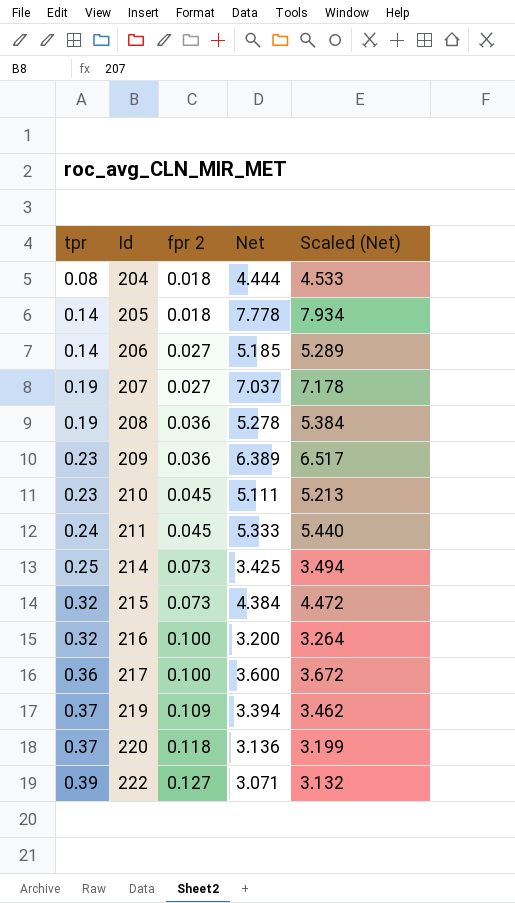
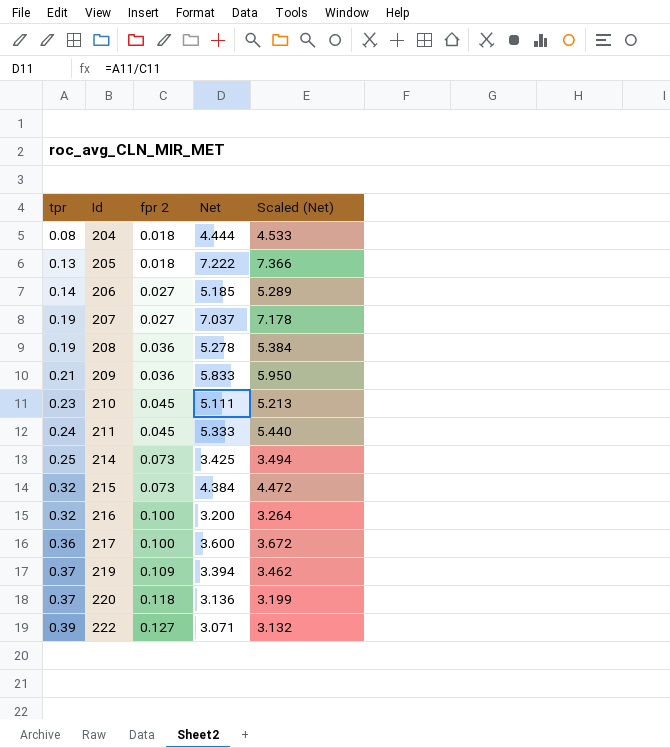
205 | tpr: 0.14 -> 0.13
205 | Net: 7.778 -> 7.222
205 | Scaled (Net): 7.934 -> 7.366
209 | tpr: 0.23 -> 0.21
209 | Net: 6.389 -> 5.833
209 | Scaled (Net): 6.517 -> 5.950

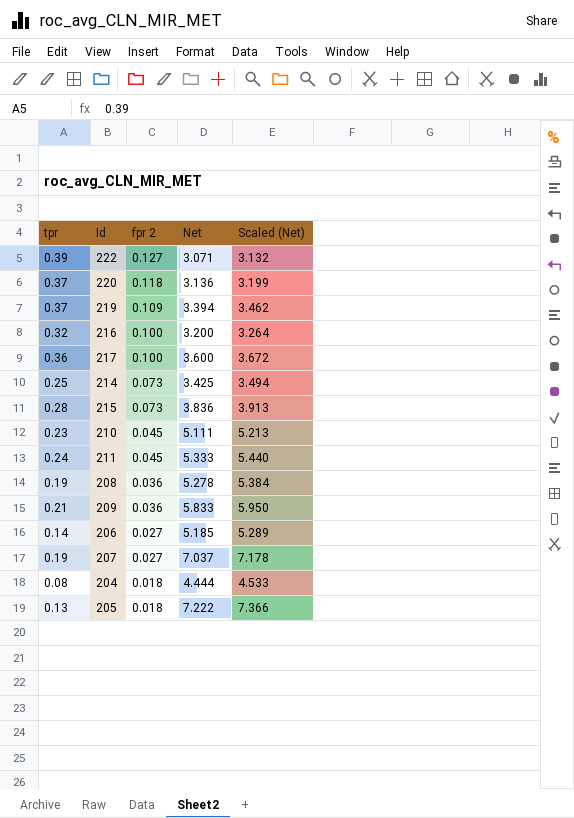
row order: tpr ascending -> fpr 2 descending
215 | tpr: 0.32 -> 0.28
215 | Net: 4.384 -> 3.836
215 | Scaled (Net): 4.472 -> 3.913

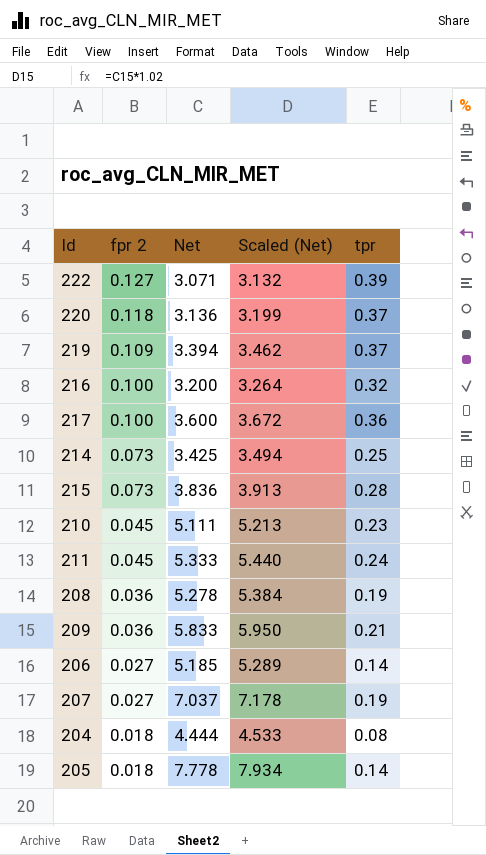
column tpr | position: 1 -> 5
205 | Net: 7.222 -> 7.778
205 | Scaled (Net): 7.366 -> 7.934
205 | tpr: 0.13 -> 0.14

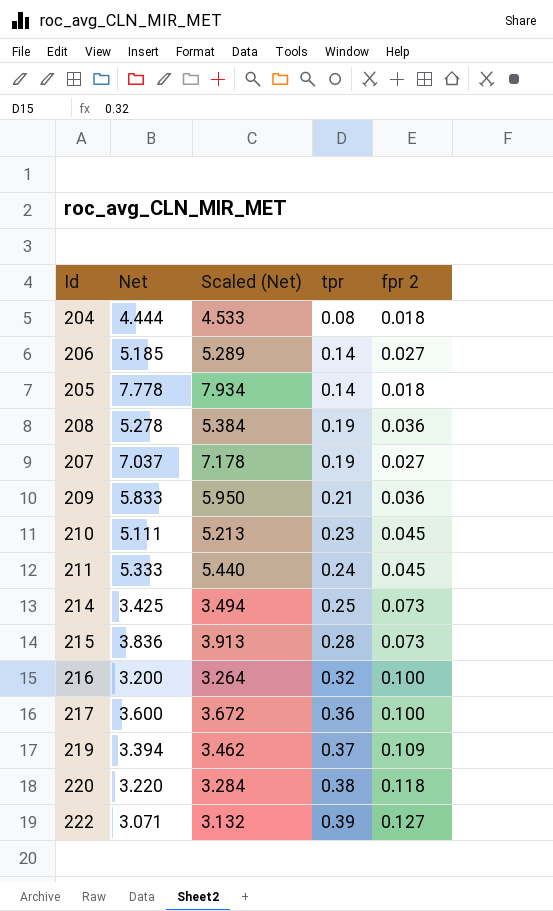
row order: fpr 2 descending -> tpr ascending
column fpr 2 | position: 2 -> 5
220 | Net: 3.136 -> 3.220
220 | Scaled (Net): 3.199 -> 3.284
220 | tpr: 0.37 -> 0.38

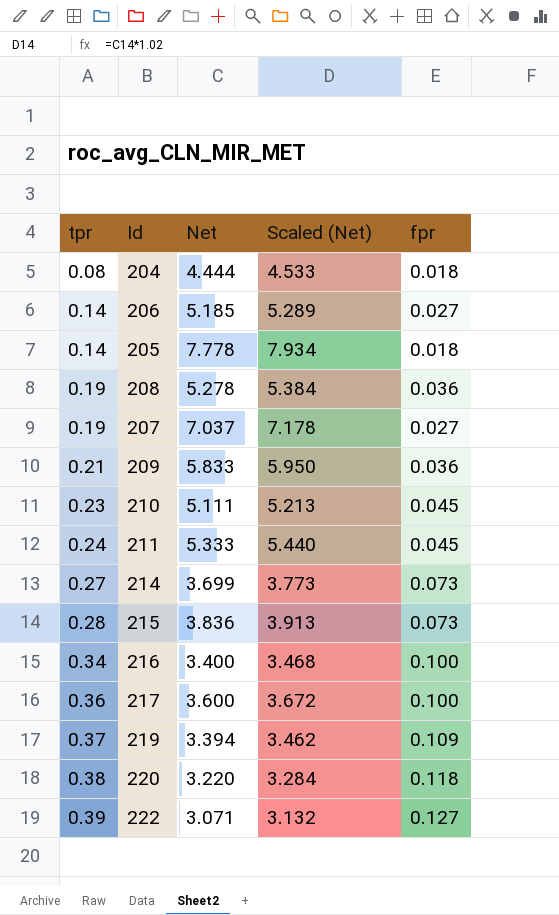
column tpr | position: 4 -> 1
column name: fpr 2 -> fpr
214 | tpr: 0.25 -> 0.27
214 | Net: 3.425 -> 3.699
214 | Scaled (Net): 3.494 -> 3.773
216 | tpr: 0.32 -> 0.34
216 | Net: 3.200 -> 3.400
216 | Scaled (Net): 3.264 -> 3.468

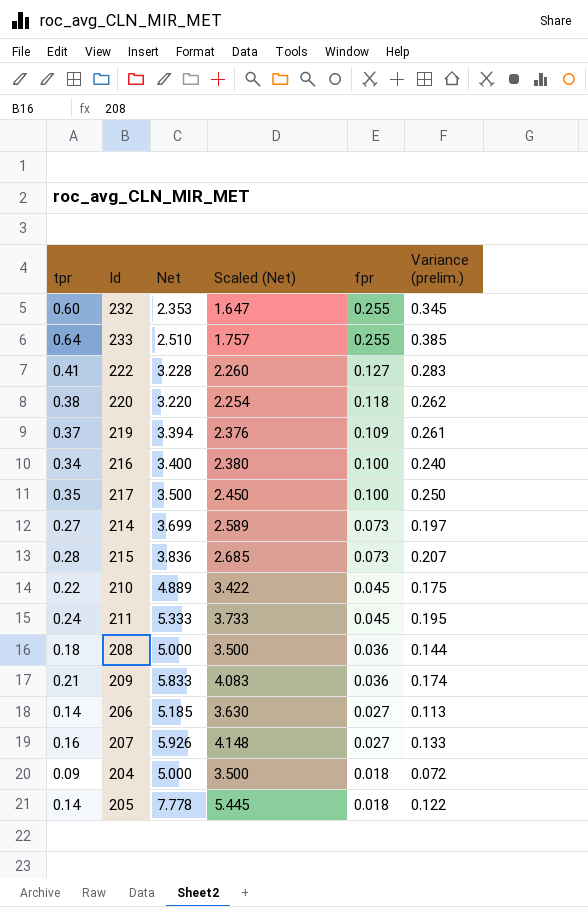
row order: tpr ascending -> fpr descending
column Scaled (Net) | formula: [Net] * 1.02 -> [Net] * 0.7
column Variance (prelim.) | formula: none -> [tpr] - [fpr]
row 232: none -> 0.60 | 2.353 | 1.647 | 0.255 | 0.345
row 233: none -> 0.64 | 2.510 | 1.757 | 0.255 | 0.385
222 | tpr: 0.39 -> 0.41
222 | Net: 3.071 -> 3.228
217 | tpr: 0.36 -> 0.35
217 | Net: 3.600 -> 3.500
210 | tpr: 0.23 -> 0.22
210 | Net: 5.111 -> 4.889
208 | tpr: 0.19 -> 0.18
208 | Net: 5.278 -> 5.000
207 | tpr: 0.19 -> 0.16
207 | Net: 7.037 -> 5.926
204 | tpr: 0.08 -> 0.09
204 | Net: 4.444 -> 5.000

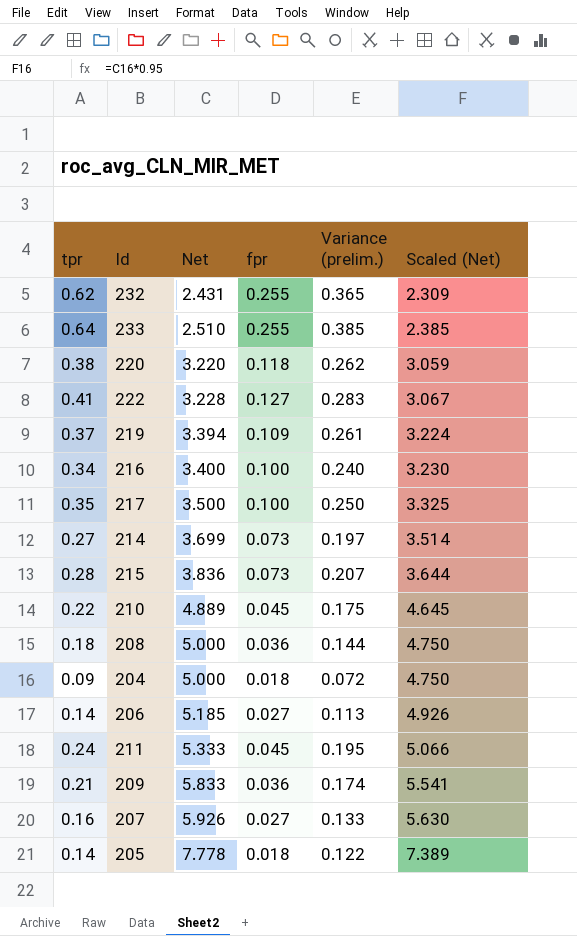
row order: fpr descending -> Net ascending
column Scaled (Net) | formula: [Net] * 0.7 -> [Net] * 0.95
column Scaled (Net) | position: 4 -> 6
232 | tpr: 0.60 -> 0.62
232 | Net: 2.353 -> 2.431
232 | Variance (prelim.): 0.345 -> 0.365

